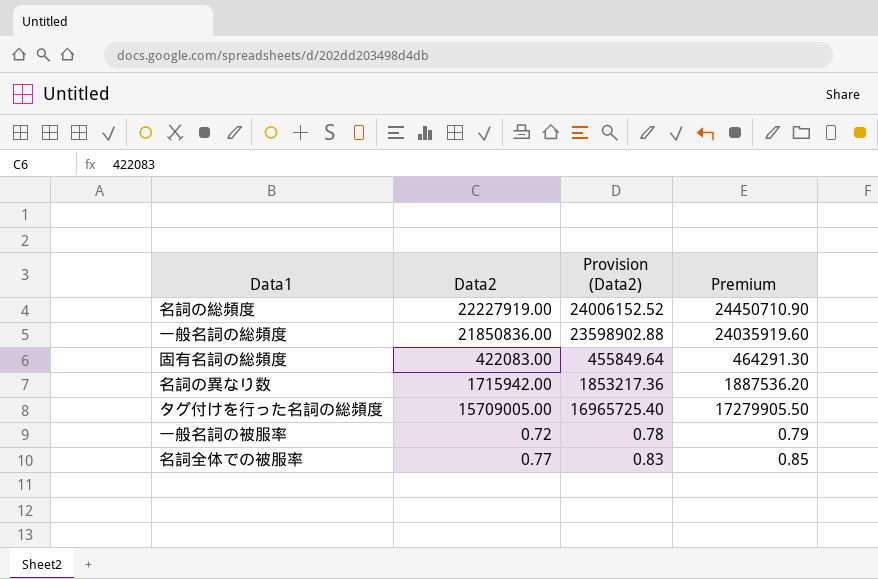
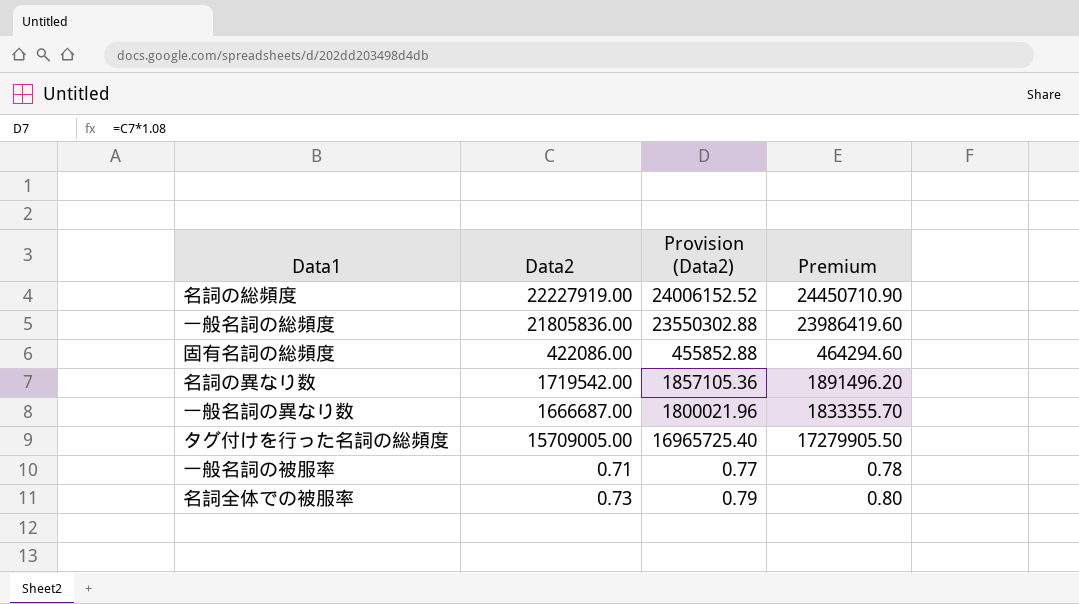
一般名詞の総頻度 | Data2: 21850836.00 -> 21805836.00
一般名詞の総頻度 | Provision (Data2): 23598902.88 -> 23550302.88
一般名詞の総頻度 | Premium: 24035919.60 -> 23986419.60
固有名詞の総頻度 | Data2: 422083.00 -> 422086.00
固有名詞の総頻度 | Provision (Data2): 455849.64 -> 455852.88
固有名詞の総頻度 | Premium: 464291.30 -> 464294.60
名詞の異なり数 | Data2: 1715942.00 -> 1719542.00
名詞の異なり数 | Provision (Data2): 1853217.36 -> 1857105.36
名詞の異なり数 | Premium: 1887536.20 -> 1891496.20
row 一般名詞の異なり数: none -> 1666687.00 | 1800021.96 | 1833355.70
一般名詞の被服率 | Data2: 0.72 -> 0.71
一般名詞の被服率 | Provision (Data2): 0.78 -> 0.77
一般名詞の被服率 | Premium: 0.79 -> 0.78
名詞全体での被服率 | Data2: 0.77 -> 0.73
名詞全体での被服率 | Provision (Data2): 0.83 -> 0.79
名詞全体での被服率 | Premium: 0.85 -> 0.80

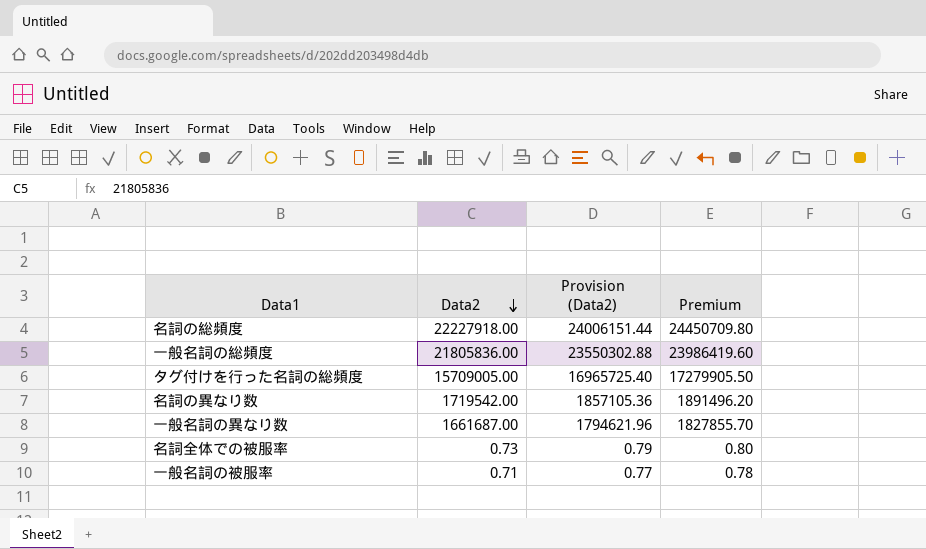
row order: none -> Data2 descending
row 固有名詞の総頻度: 422086.00 | 455852.88 | 464294.60 -> none
名詞の総頻度 | Data2: 22227919.00 -> 22227918.00
名詞の総頻度 | Provision (Data2): 24006152.52 -> 24006151.44
名詞の総頻度 | Premium: 24450710.90 -> 24450709.80
一般名詞の異なり数 | Data2: 1666687.00 -> 1661687.00
一般名詞の異なり数 | Provision (Data2): 1800021.96 -> 1794621.96
一般名詞の異なり数 | Premium: 1833355.70 -> 1827855.70

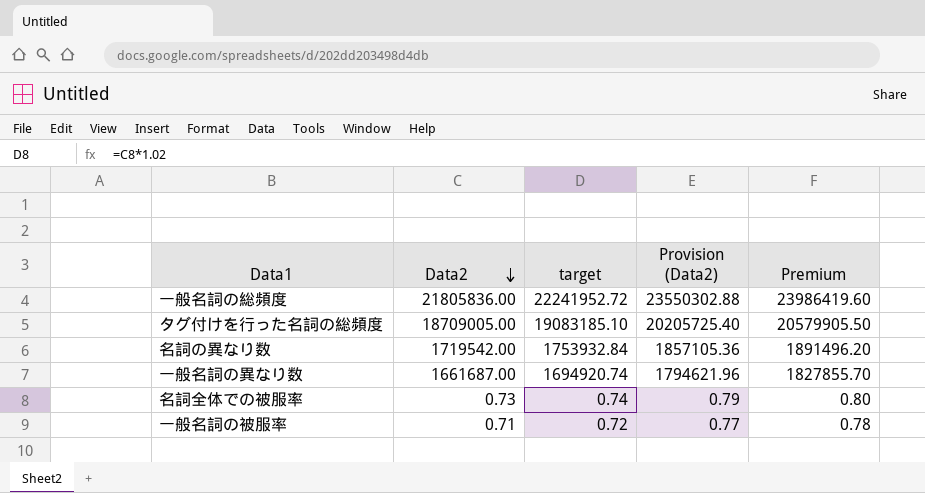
column target | formula: none -> [Data2] * 1.02
row 名詞の総頻度: 22227918.00 | 24006151.44 | 24450709.80 -> none
タグ付けを行った名詞の総頻度 | Data2: 15709005.00 -> 18709005.00
タグ付けを行った名詞の総頻度 | Provision (Data2): 16965725.40 -> 20205725.40
タグ付けを行った名詞の総頻度 | Premium: 17279905.50 -> 20579905.50

